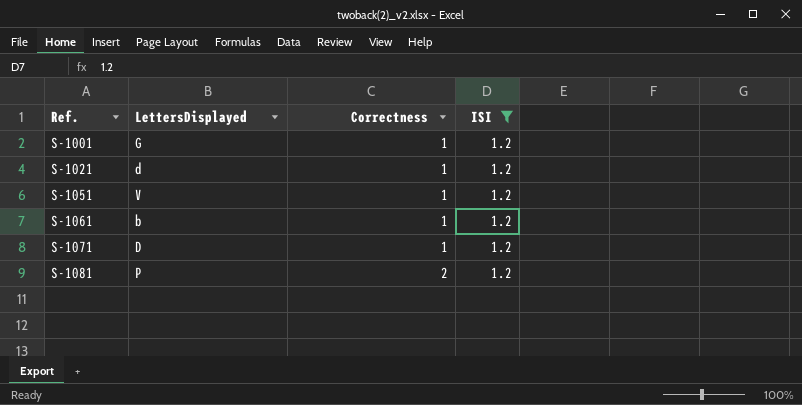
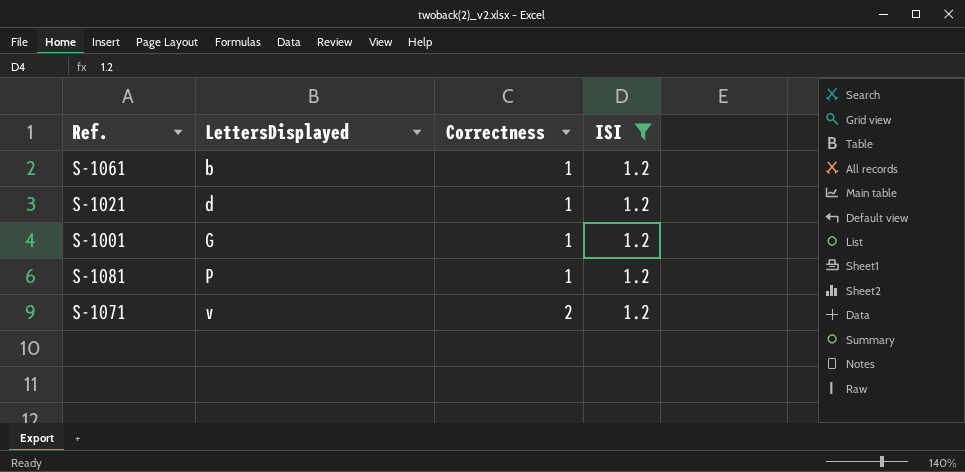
row order: Ref. ascending -> LettersDisplayed ascending
row S-1051: V | 1 | 1.2 -> none
S-1081 | Correctness: 2 -> 1
S-1071 | LettersDisplayed: D -> v
S-1071 | Correctness: 1 -> 2

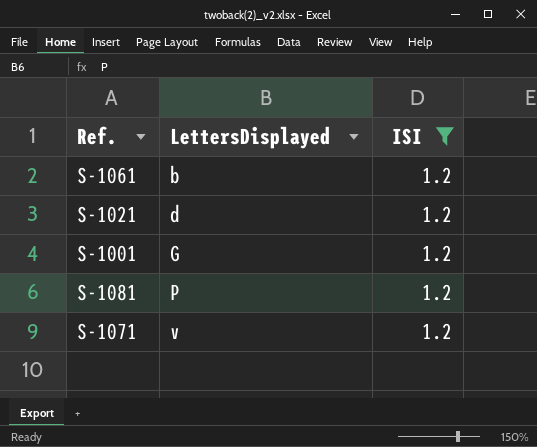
column Correctness | position: 3 -> none

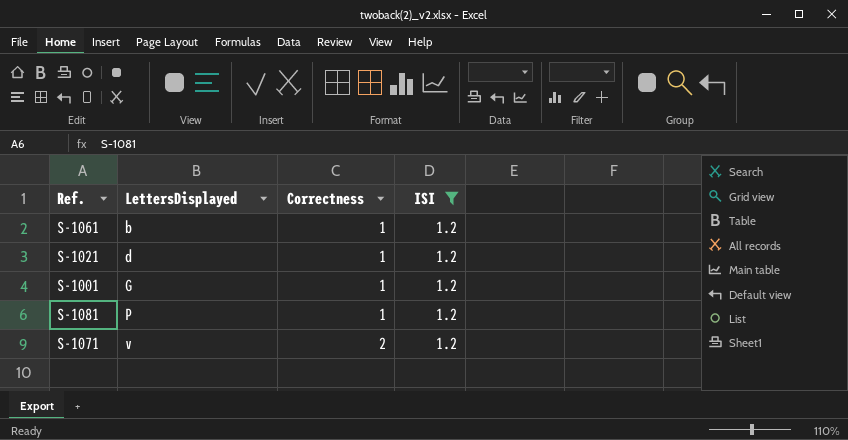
column Correctness | position: none -> 3

